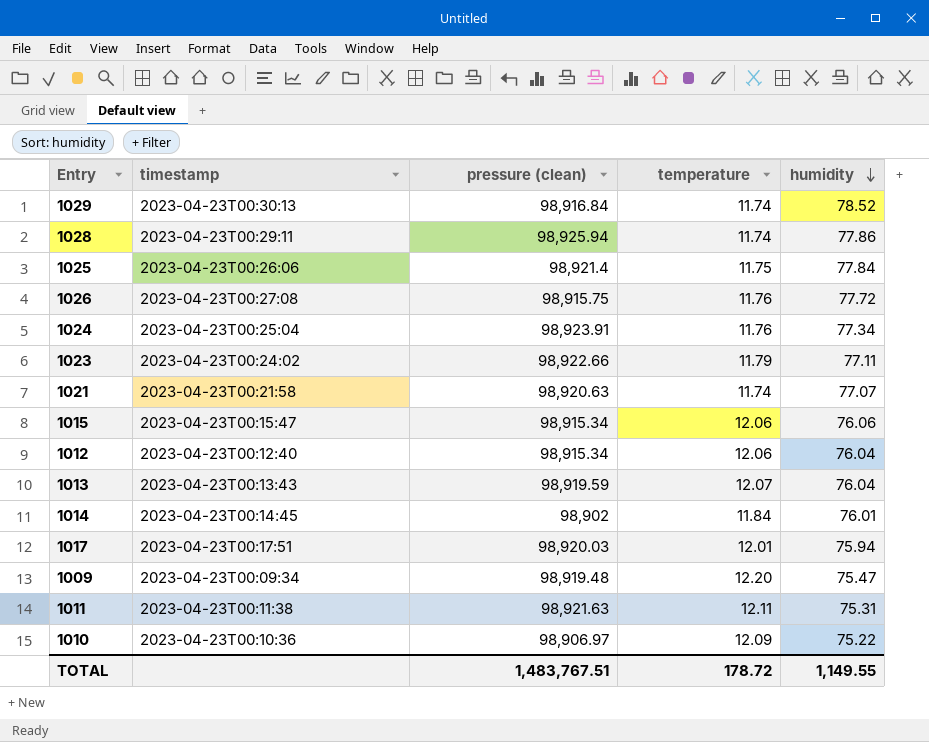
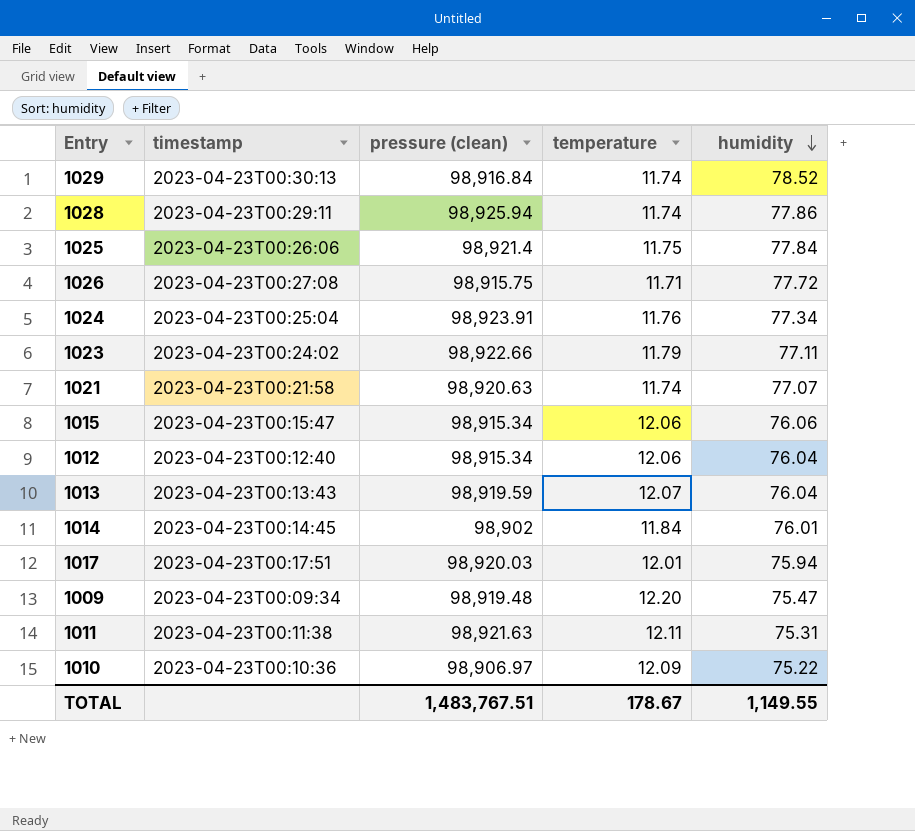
1026 | temperature: 11.76 -> 11.71
TOTAL | temperature: 178.72 -> 178.67

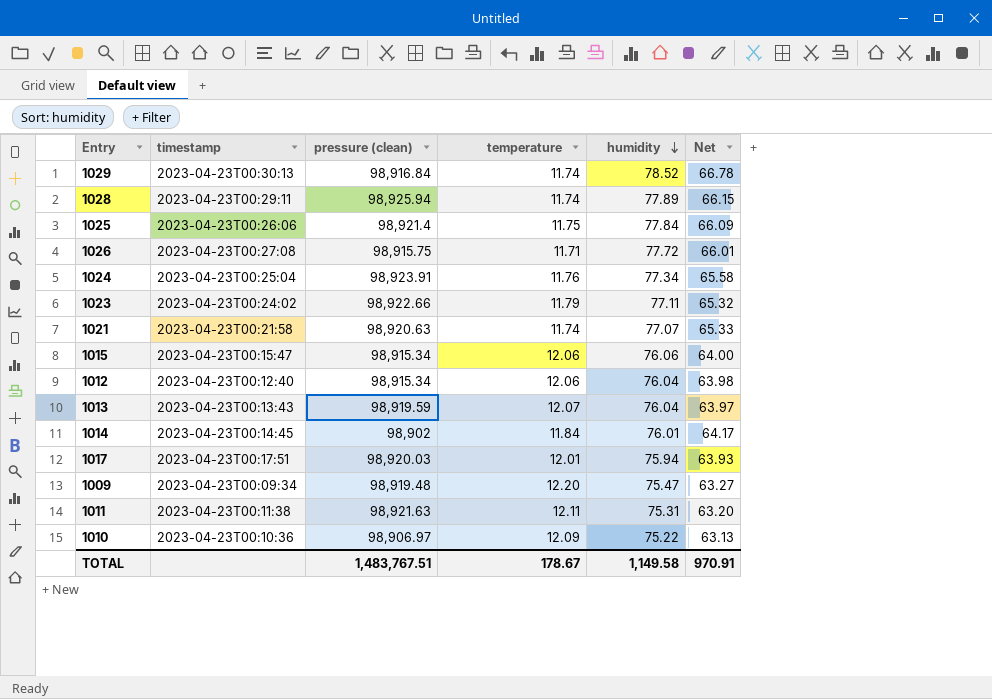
column Net | formula: none -> [humidity] - [temperature]
1028 | humidity: 77.86 -> 77.89
TOTAL | humidity: 1,149.55 -> 1,149.58

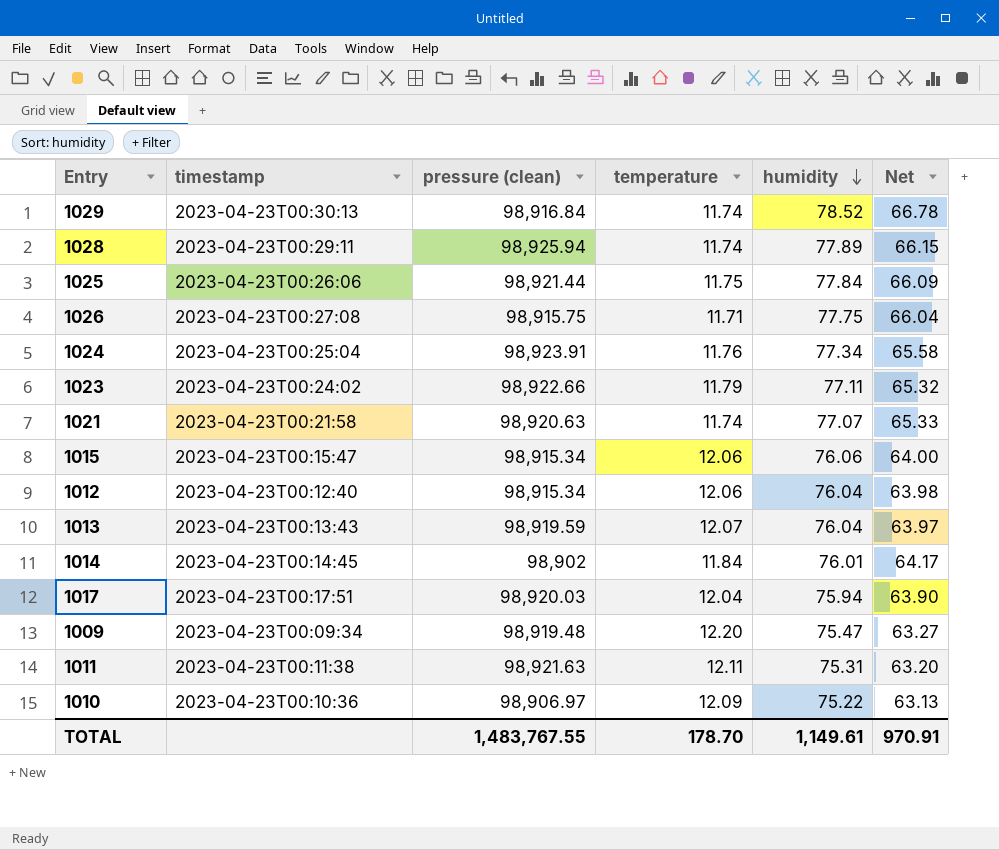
1025 | pressure (clean): 98,921.4 -> 98,921.44
1026 | humidity: 77.72 -> 77.75
1026 | Net: 66.01 -> 66.04
1017 | temperature: 12.01 -> 12.04
1017 | Net: 63.93 -> 63.90
TOTAL | pressure (clean): 1,483,767.51 -> 1,483,767.55
TOTAL | temperature: 178.67 -> 178.70
TOTAL | humidity: 1,149.58 -> 1,149.61

